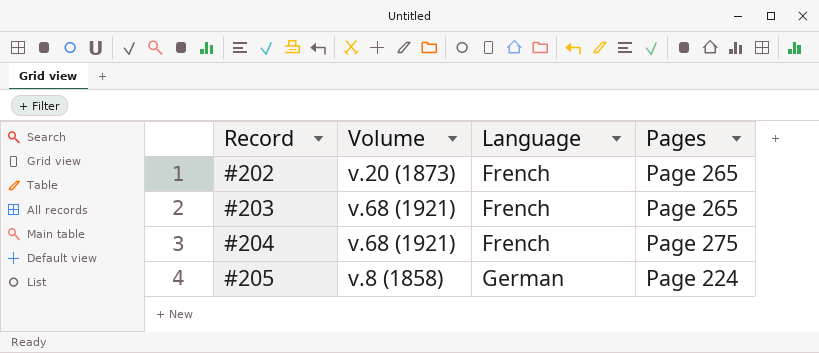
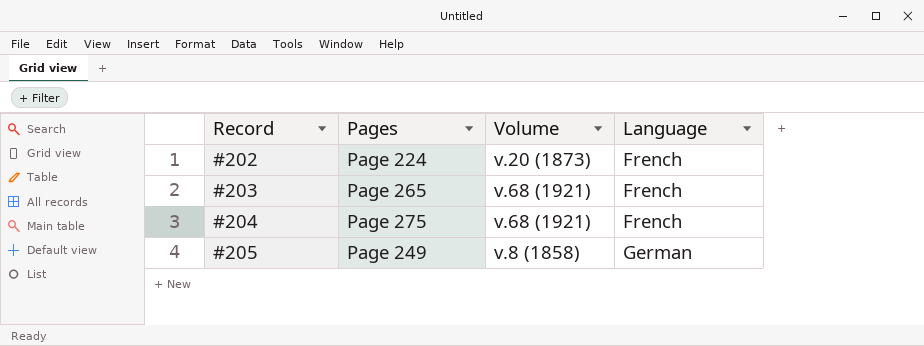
column Pages | position: 4 -> 2
#202 | Pages: Page 265 -> Page 224
#205 | Pages: Page 224 -> Page 249

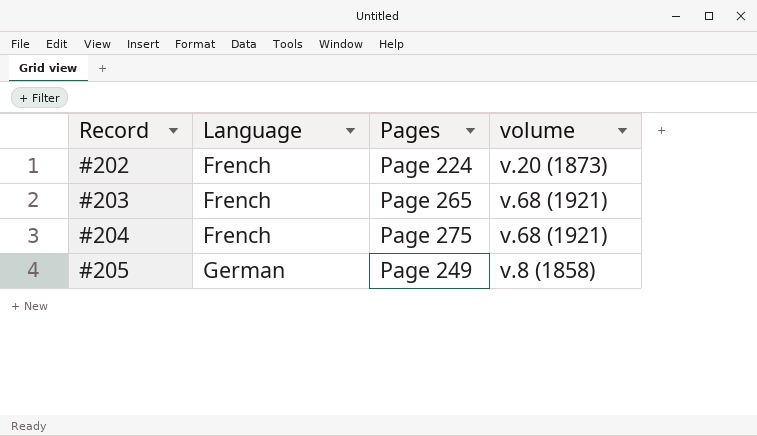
column Language | position: 4 -> 2
column name: Volume -> volume

